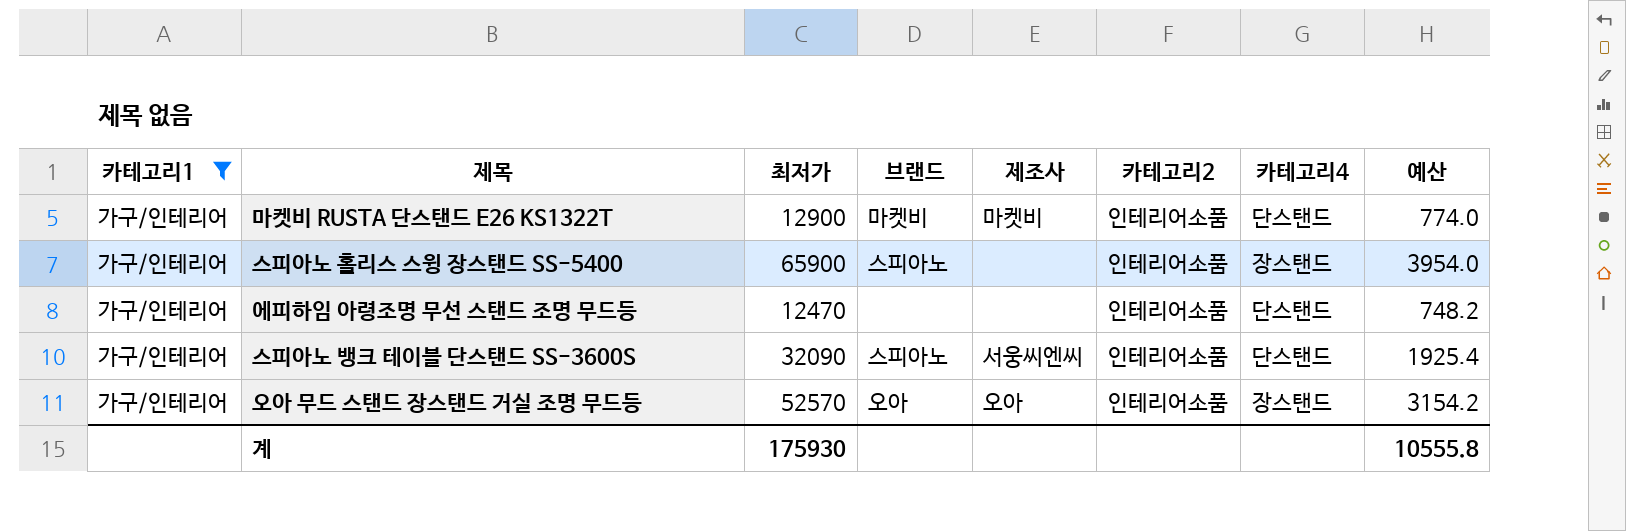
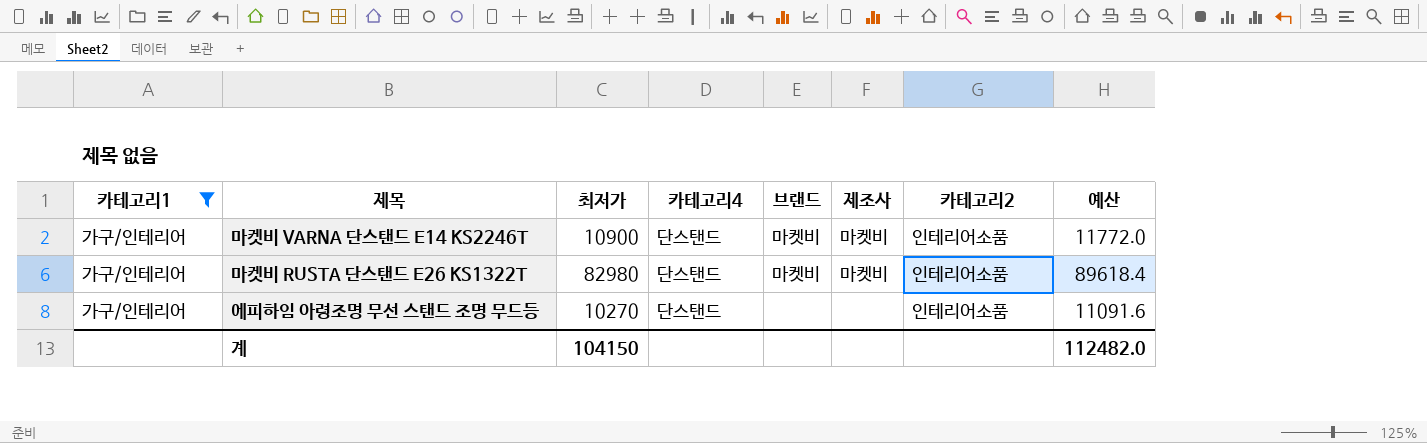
column 카테고리4 | position: 7 -> 4
column 예산 | formula: [최저가] * 0.06 -> [최저가] * 1.08
row 스피아노 홀리스 스윙 장스탠드 SS-5400: 가구/인테리어 | 65900 | 스피아노 | none | 인테리어소품 | 장스탠드 | 3954.0 -> none
row 스피아노 뱅크 테이블 단스탠드 SS-3600S: 가구/인테리어 | 32090 | 스피아노 | 서웅씨엔씨 | 인테리어소품 | 단스탠드 | 1925.4 -> none
row 오아 무드 스탠드 장스탠드 거실 조명 무드등: 가구/인테리어 | 52570 | 오아 | 오아 | 인테리어소품 | 장스탠드 | 3154.2 -> none
row 마켓비 VARNA 단스탠드 E14 KS2246T: none -> 가구/인테리어 | 10900 | 단스탠드 | 마켓비 | 마켓비 | 인테리어소품 | 11772.0
마켓비 RUSTA 단스탠드 E26 KS1322T | 최저가: 12900 -> 82980
에피하임 아령조명 무선 스탠드 조명 무드등 | 최저가: 12470 -> 10270
계 | 최저가: 175930 -> 104150
계 | 예산: 10555.8 -> 112482.0

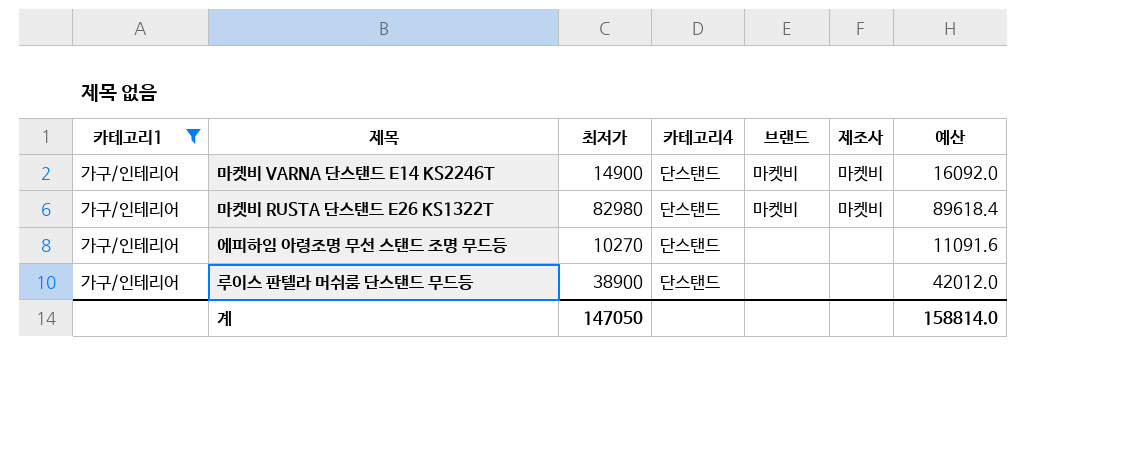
column 카테고리2 | position: 7 -> none
마켓비 VARNA 단스탠드 E14 KS2246T | 최저가: 10900 -> 14900
마켓비 VARNA 단스탠드 E14 KS2246T | 예산: 11772.0 -> 16092.0
row 루이스 판텔라 머쉬룸 단스탠드 무드등: none -> 가구/인테리어 | 38900 | 단스탠드 | none | none | 42012.0
계 | 최저가: 104150 -> 147050
계 | 예산: 112482.0 -> 158814.0

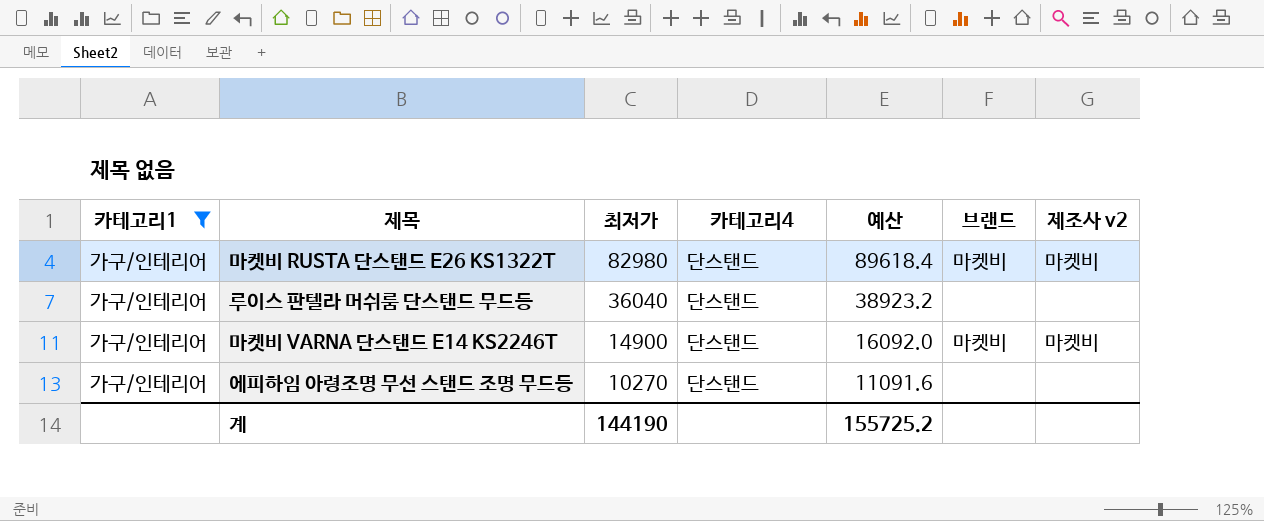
row order: none -> 최저가 descending
column 예산 | position: 7 -> 5
column name: 제조사 -> 제조사 v2
루이스 판텔라 머쉬룸 단스탠드 무드등 | 최저가: 38900 -> 36040
루이스 판텔라 머쉬룸 단스탠드 무드등 | 예산: 42012.0 -> 38923.2
계 | 최저가: 147050 -> 144190
계 | 예산: 158814.0 -> 155725.2

